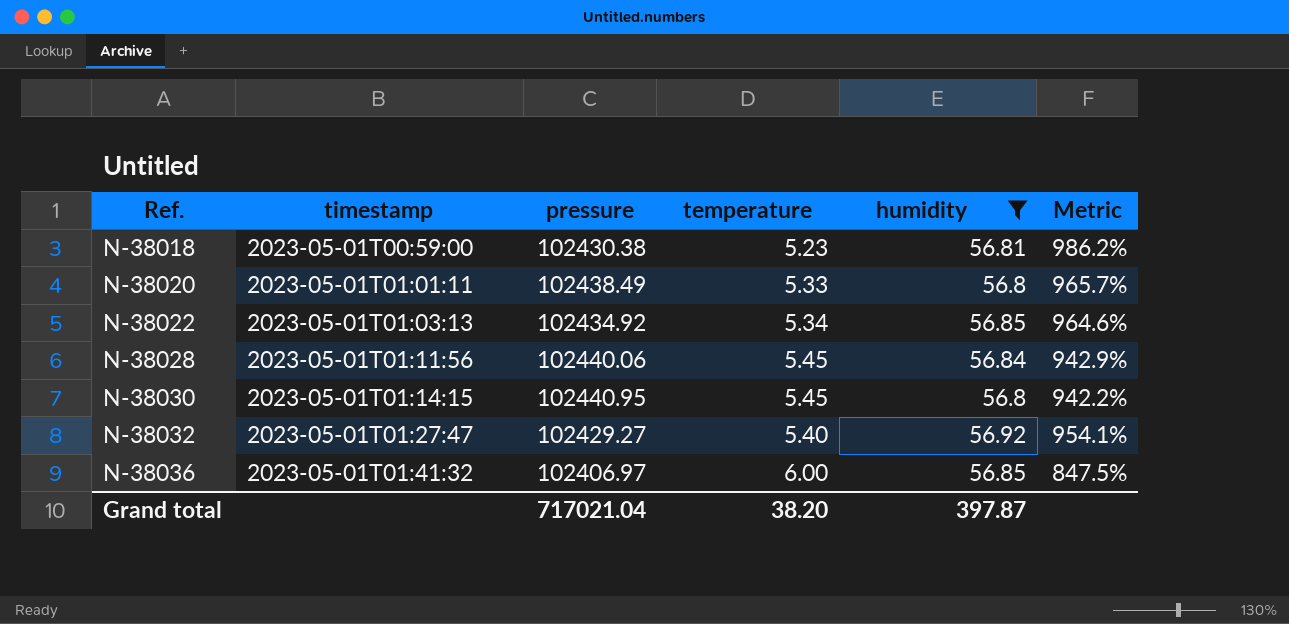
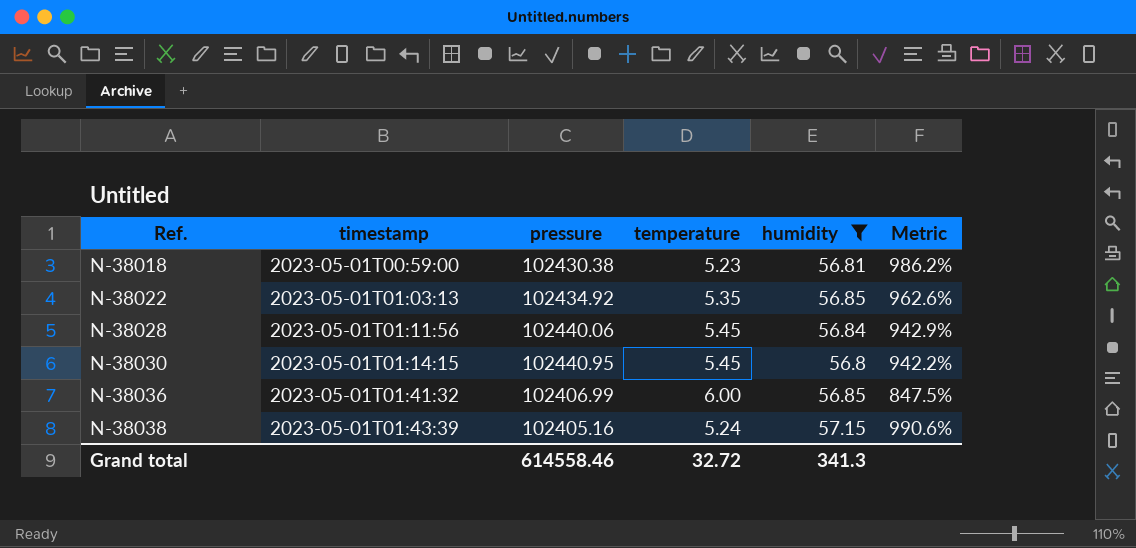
row N-38020: 2023-05-01T01:01:11 | 102438.49 | 5.33 | 56.8 | 965.7% -> none
row N-38032: 2023-05-01T01:27:47 | 102429.27 | 5.40 | 56.92 | 954.1% -> none
N-38022 | temperature: 5.34 -> 5.35
N-38022 | Metric: 964.6% -> 962.6%
N-38036 | pressure: 102406.97 -> 102406.99
row N-38038: none -> 2023-05-01T01:43:39 | 102405.16 | 5.24 | 57.15 | 990.6%
Grand total | pressure: 717021.04 -> 614558.46
Grand total | temperature: 38.20 -> 32.72
Grand total | humidity: 397.87 -> 341.3

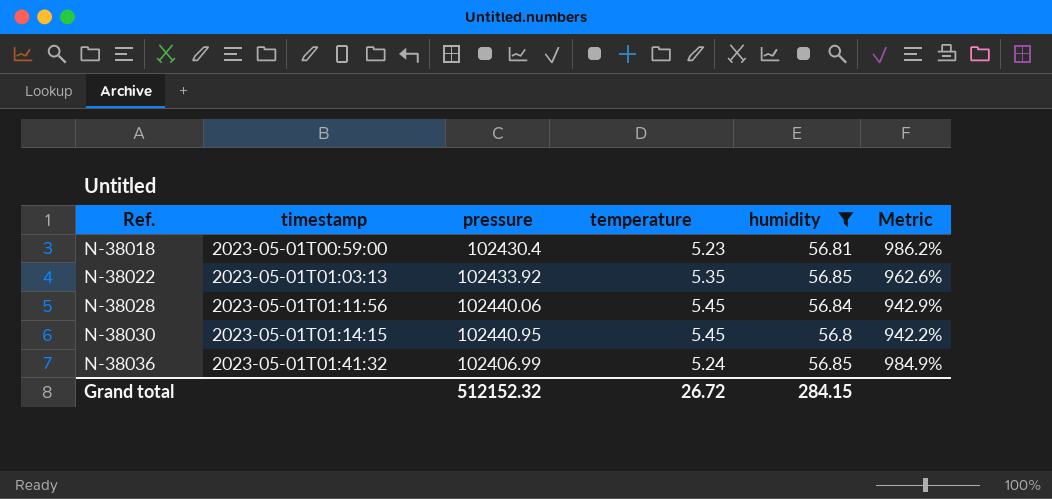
row N-38038: 2023-05-01T01:43:39 | 102405.16 | 5.24 | 57.15 | 990.6% -> none
N-38018 | pressure: 102430.38 -> 102430.4
N-38022 | pressure: 102434.92 -> 102433.92
N-38036 | temperature: 6.00 -> 5.24
N-38036 | Metric: 847.5% -> 984.9%
Grand total | pressure: 614558.46 -> 512152.32
Grand total | temperature: 32.72 -> 26.72
Grand total | humidity: 341.3 -> 284.15

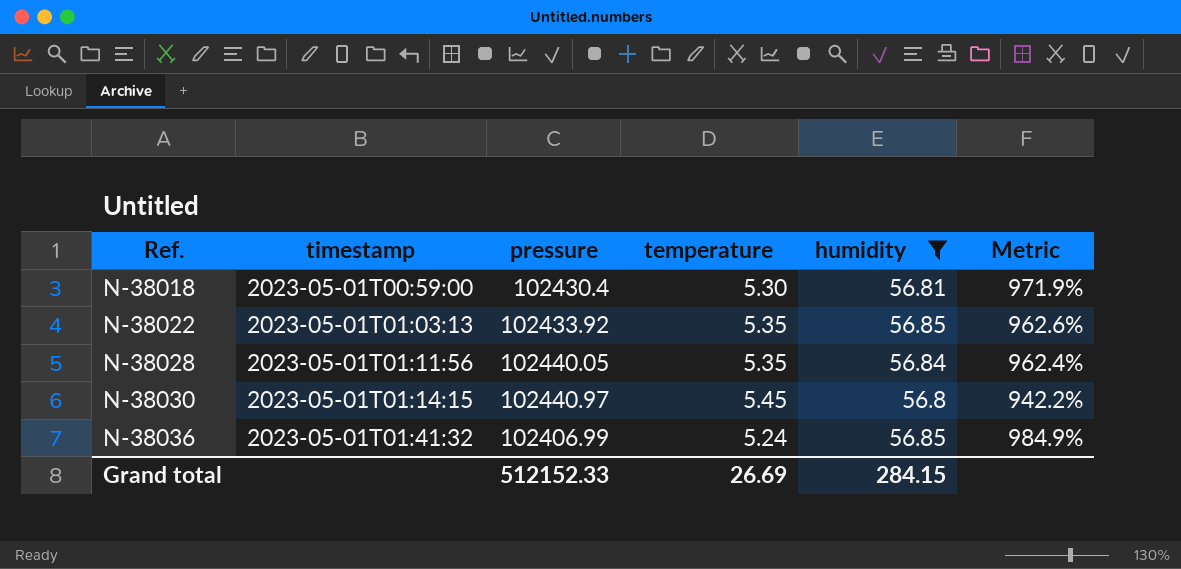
N-38018 | temperature: 5.23 -> 5.30
N-38018 | Metric: 986.2% -> 971.9%
N-38028 | pressure: 102440.06 -> 102440.05
N-38028 | temperature: 5.45 -> 5.35
N-38028 | Metric: 942.9% -> 962.4%
N-38030 | pressure: 102440.95 -> 102440.97
Grand total | pressure: 512152.32 -> 512152.33
Grand total | temperature: 26.72 -> 26.69

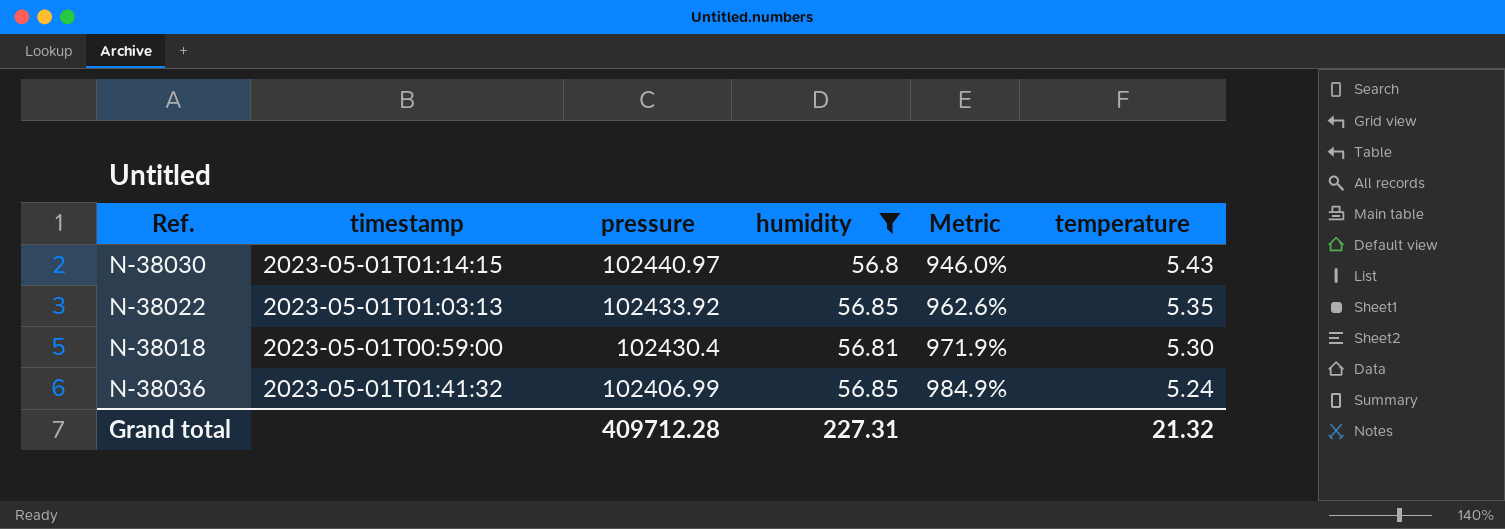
row order: Ref. ascending -> pressure descending
column temperature | position: 4 -> 6
row N-38028: 2023-05-01T01:11:56 | 102440.05 | 5.35 | 56.84 | 962.4% -> none
N-38030 | Metric: 942.2% -> 946.0%
N-38030 | temperature: 5.45 -> 5.43
Grand total | pressure: 512152.33 -> 409712.28
Grand total | humidity: 284.15 -> 227.31
Grand total | temperature: 26.69 -> 21.32

